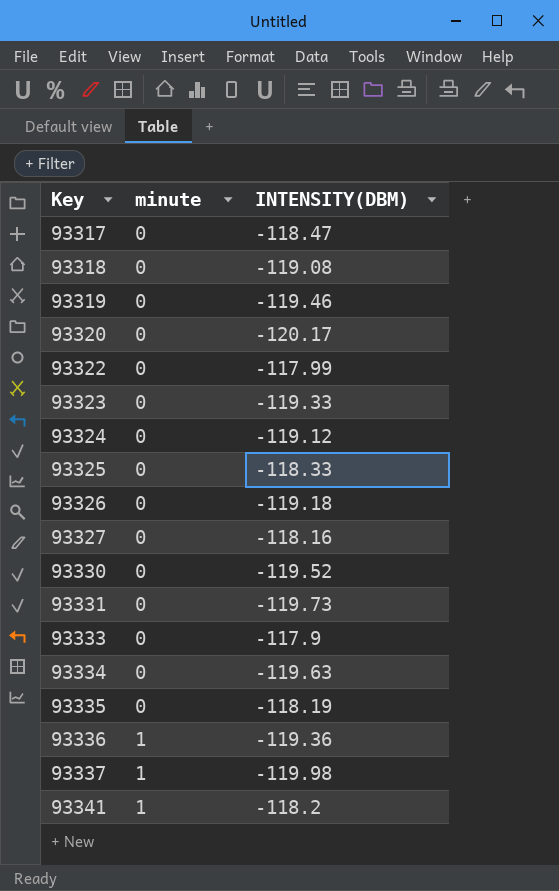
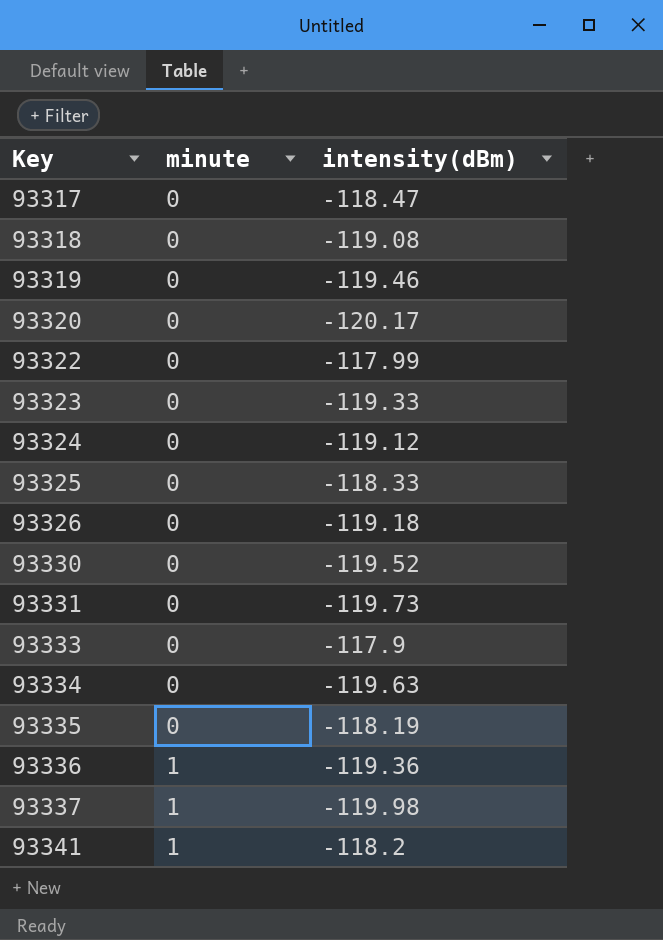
column name: INTENSITY(DBM) -> intensity(dBm)
row 93327: 0 | -118.16 -> none

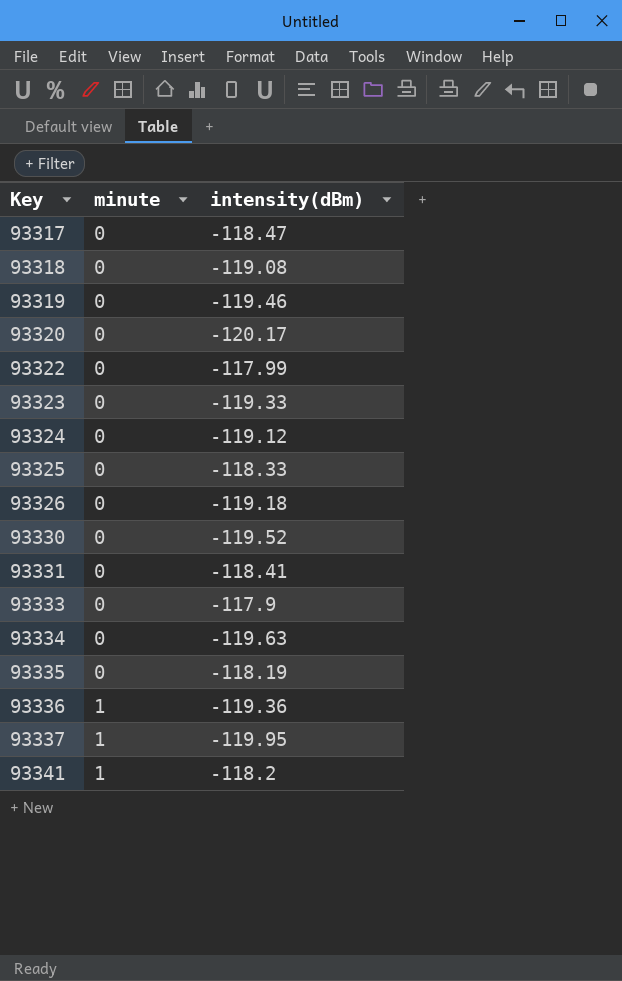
93331 | intensity(dBm): -119.73 -> -118.41
93337 | intensity(dBm): -119.98 -> -119.95

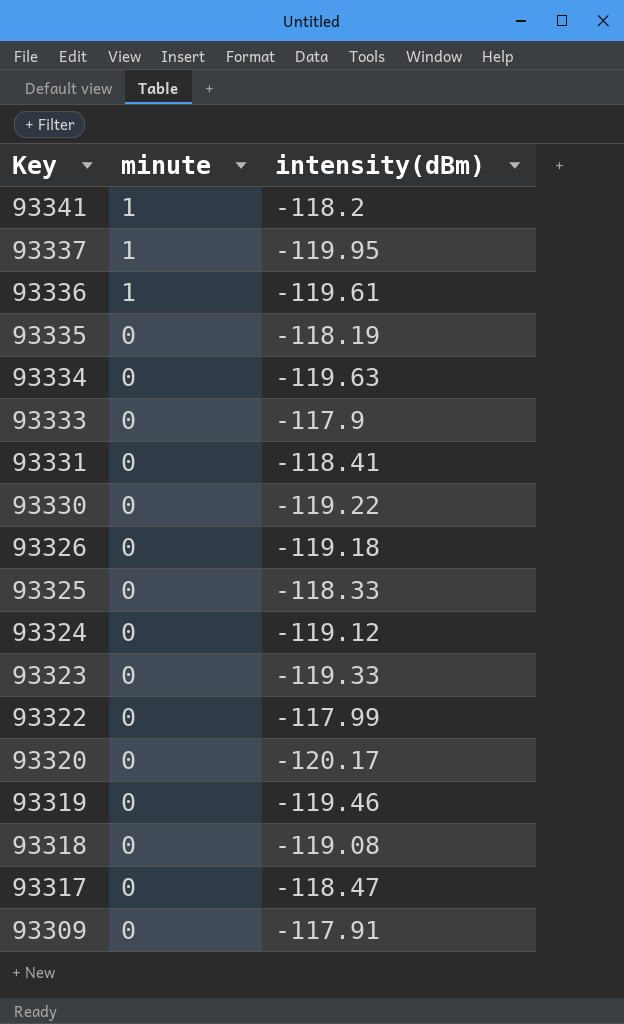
row order: Key ascending -> Key descending
93336 | intensity(dBm): -119.36 -> -119.61
93330 | intensity(dBm): -119.52 -> -119.22
row 93309: none -> 0 | -117.91

